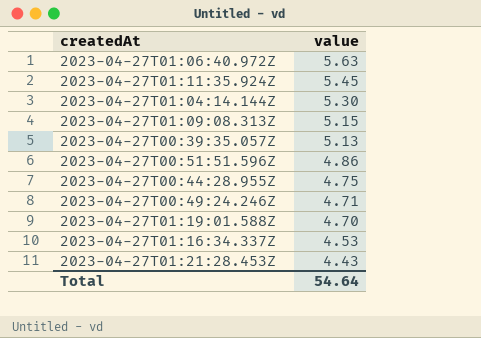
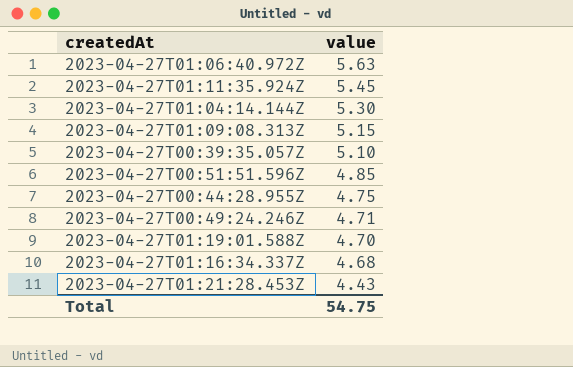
2023-04-27T00:39:35.057Z | value: 5.13 -> 5.10
2023-04-27T00:51:51.596Z | value: 4.86 -> 4.85
2023-04-27T01:16:34.337Z | value: 4.53 -> 4.68
Total | value: 54.64 -> 54.75

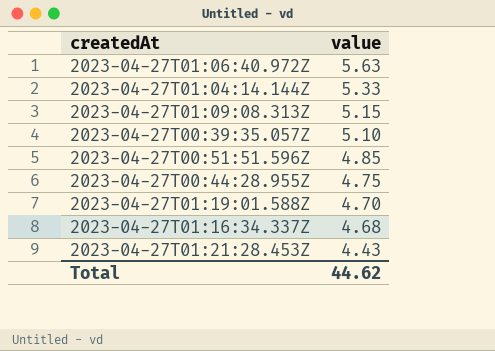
row 2023-04-27T01:11:35.924Z: 5.45 -> none
row 2023-04-27T00:49:24.246Z: 4.71 -> none
2023-04-27T01:04:14.144Z | value: 5.30 -> 5.33
Total | value: 54.75 -> 44.62

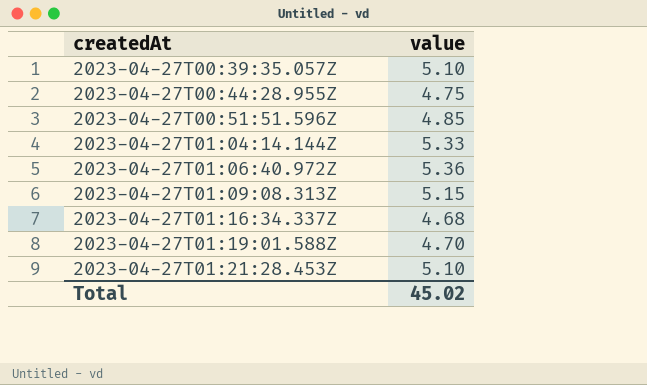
row order: value descending -> createdAt ascending
2023-04-27T01:06:40.972Z | value: 5.63 -> 5.36
2023-04-27T01:21:28.453Z | value: 4.43 -> 5.10
Total | value: 44.62 -> 45.02

